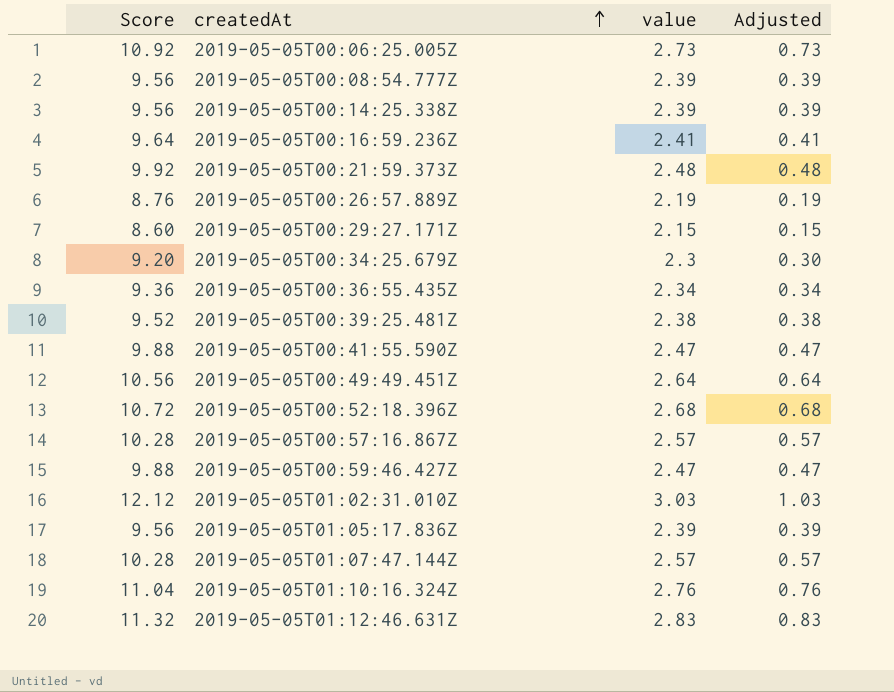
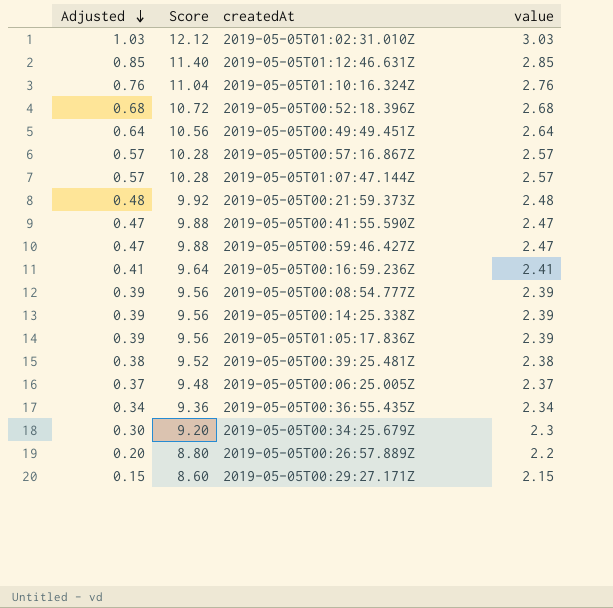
row order: createdAt ascending -> Adjusted descending
column Adjusted | position: 4 -> 1
2019-05-05T01:12:46.631Z | Adjusted: 0.83 -> 0.85
2019-05-05T01:12:46.631Z | Score: 11.32 -> 11.40
2019-05-05T01:12:46.631Z | value: 2.83 -> 2.85
2019-05-05T00:06:25.005Z | Adjusted: 0.73 -> 0.37
2019-05-05T00:06:25.005Z | Score: 10.92 -> 9.48
2019-05-05T00:06:25.005Z | value: 2.73 -> 2.37
2019-05-05T00:26:57.889Z | Adjusted: 0.19 -> 0.20
2019-05-05T00:26:57.889Z | Score: 8.76 -> 8.80
2019-05-05T00:26:57.889Z | value: 2.19 -> 2.2

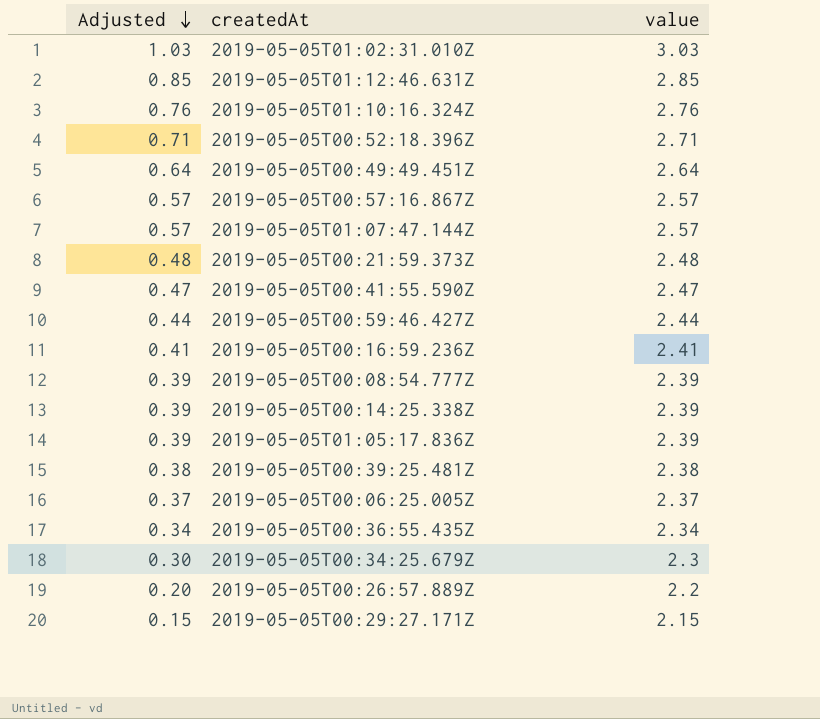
column Score | formula: [value] * 4 -> none
2019-05-05T00:52:18.396Z | Adjusted: 0.68 -> 0.71
2019-05-05T00:52:18.396Z | value: 2.68 -> 2.71
2019-05-05T00:59:46.427Z | Adjusted: 0.47 -> 0.44
2019-05-05T00:59:46.427Z | value: 2.47 -> 2.44

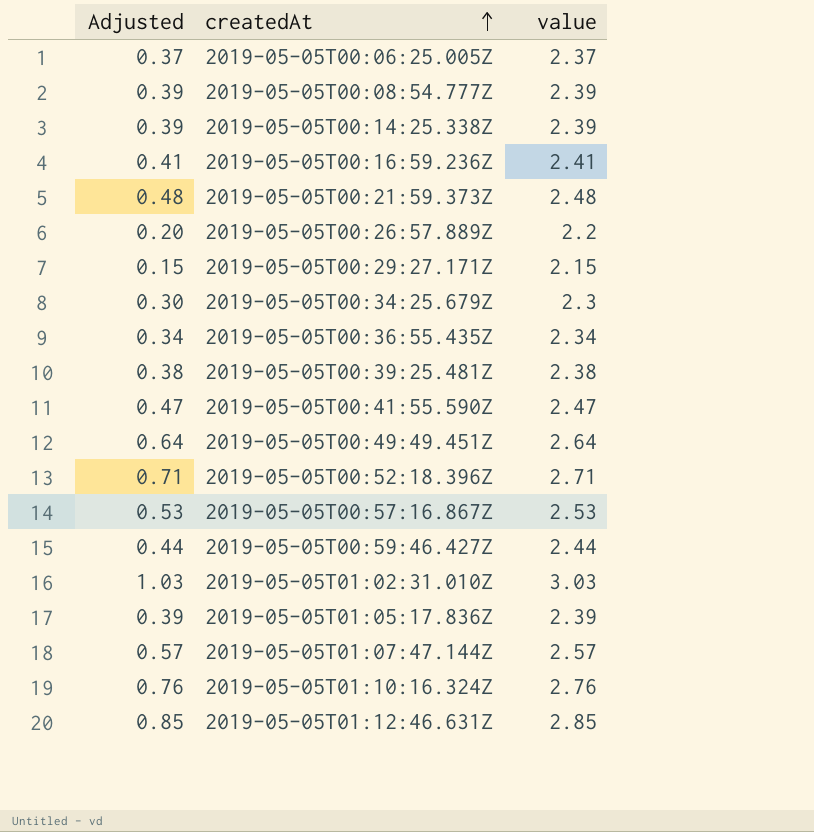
row order: Adjusted descending -> createdAt ascending
2019-05-05T00:57:16.867Z | Adjusted: 0.57 -> 0.53
2019-05-05T00:57:16.867Z | value: 2.57 -> 2.53

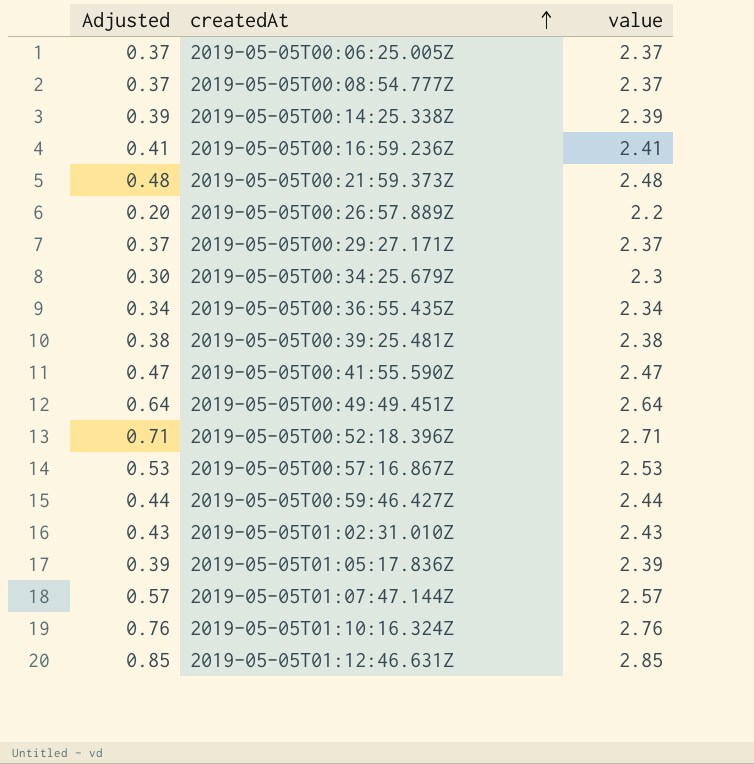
2019-05-05T00:08:54.777Z | Adjusted: 0.39 -> 0.37
2019-05-05T00:08:54.777Z | value: 2.39 -> 2.37
2019-05-05T00:29:27.171Z | Adjusted: 0.15 -> 0.37
2019-05-05T00:29:27.171Z | value: 2.15 -> 2.37
2019-05-05T01:02:31.010Z | Adjusted: 1.03 -> 0.43
2019-05-05T01:02:31.010Z | value: 3.03 -> 2.43

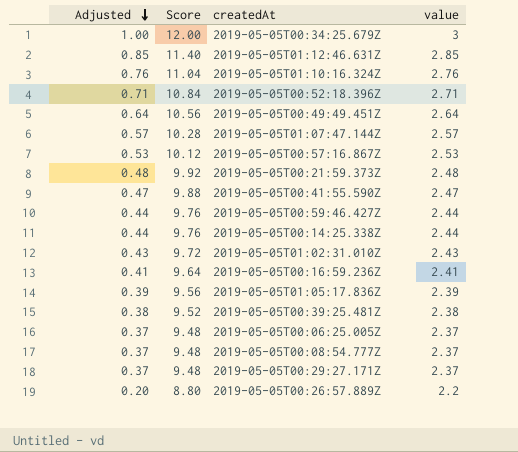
row order: createdAt ascending -> Adjusted descending
column Score | formula: none -> [value] * 4
row 2019-05-05T00:36:55.435Z: 0.34 | 2.34 -> none
2019-05-05T00:34:25.679Z | Adjusted: 0.30 -> 1.00
2019-05-05T00:34:25.679Z | value: 2.3 -> 3
2019-05-05T00:14:25.338Z | Adjusted: 0.39 -> 0.44
2019-05-05T00:14:25.338Z | value: 2.39 -> 2.44

